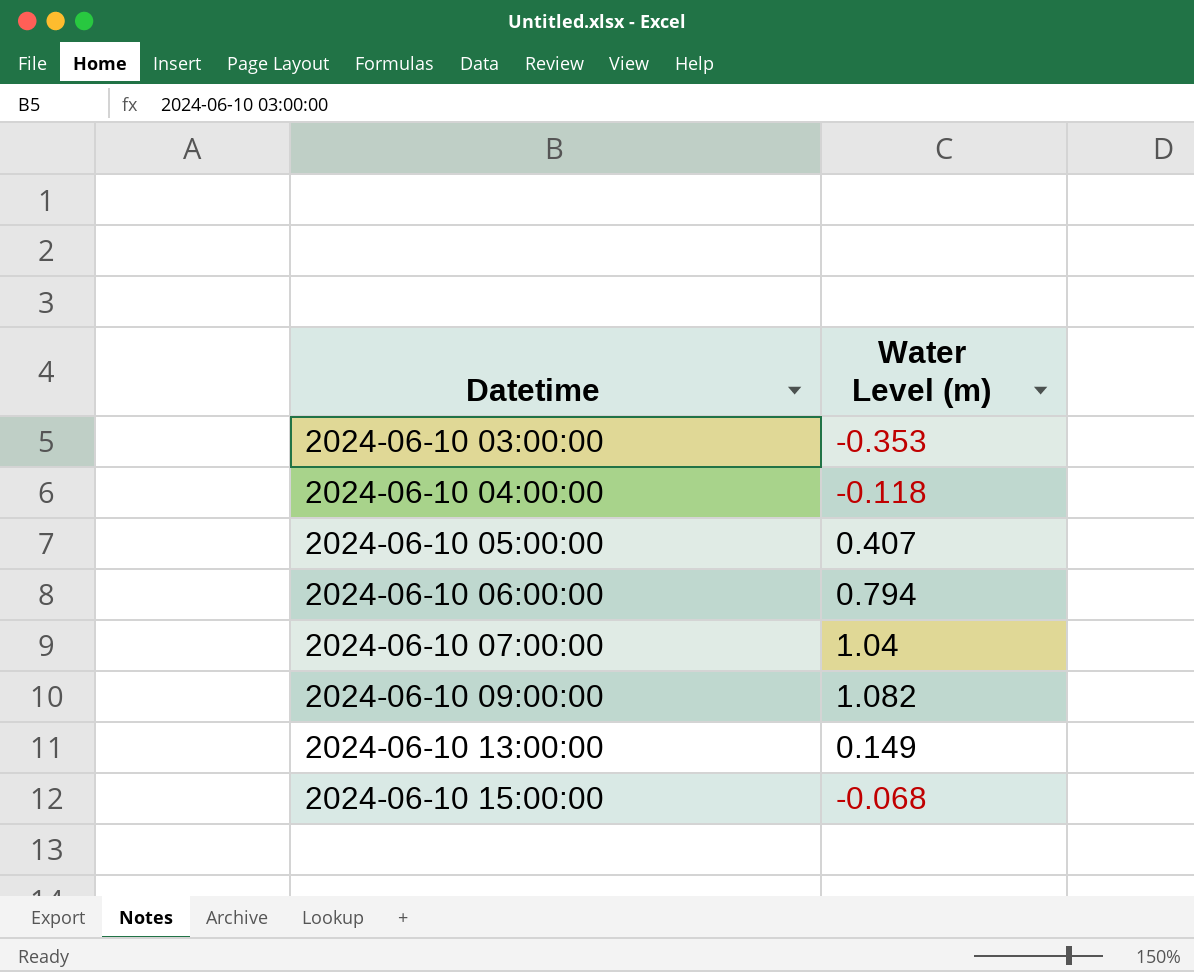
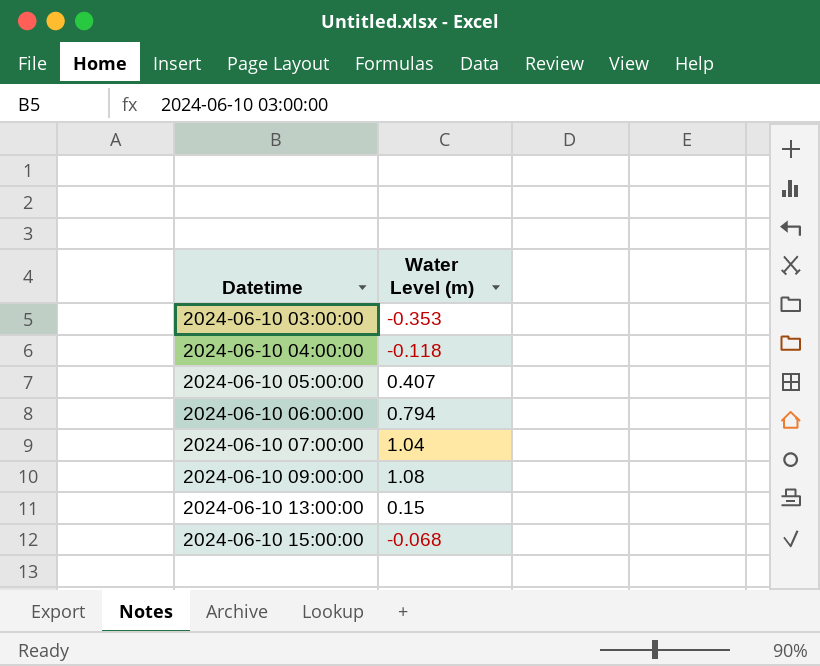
2024-06-10 09:00:00 | Water Level (m): 1.082 -> 1.08
2024-06-10 13:00:00 | Water Level (m): 0.149 -> 0.15

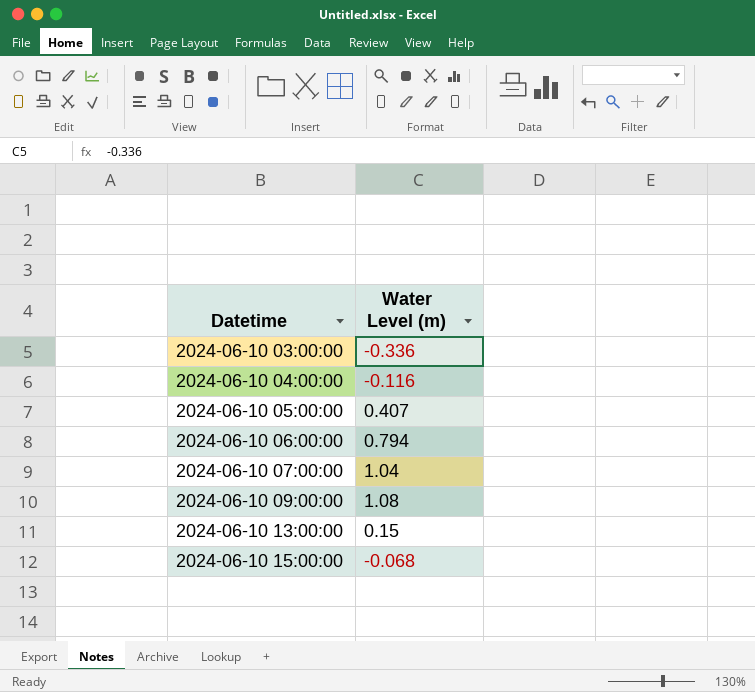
2024-06-10 03:00:00 | Water Level (m): -0.353 -> -0.336
2024-06-10 04:00:00 | Water Level (m): -0.118 -> -0.116

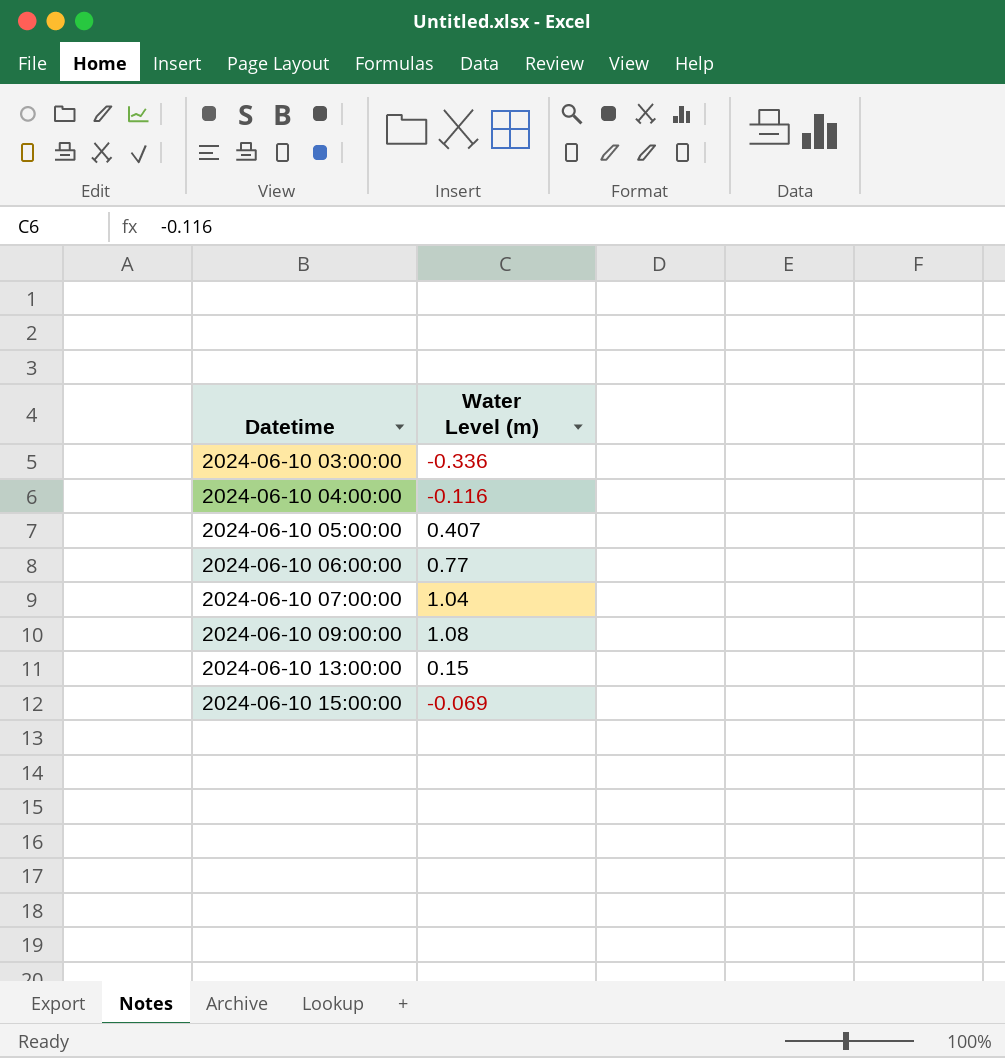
2024-06-10 06:00:00 | Water Level (m): 0.794 -> 0.77
2024-06-10 15:00:00 | Water Level (m): -0.068 -> -0.069

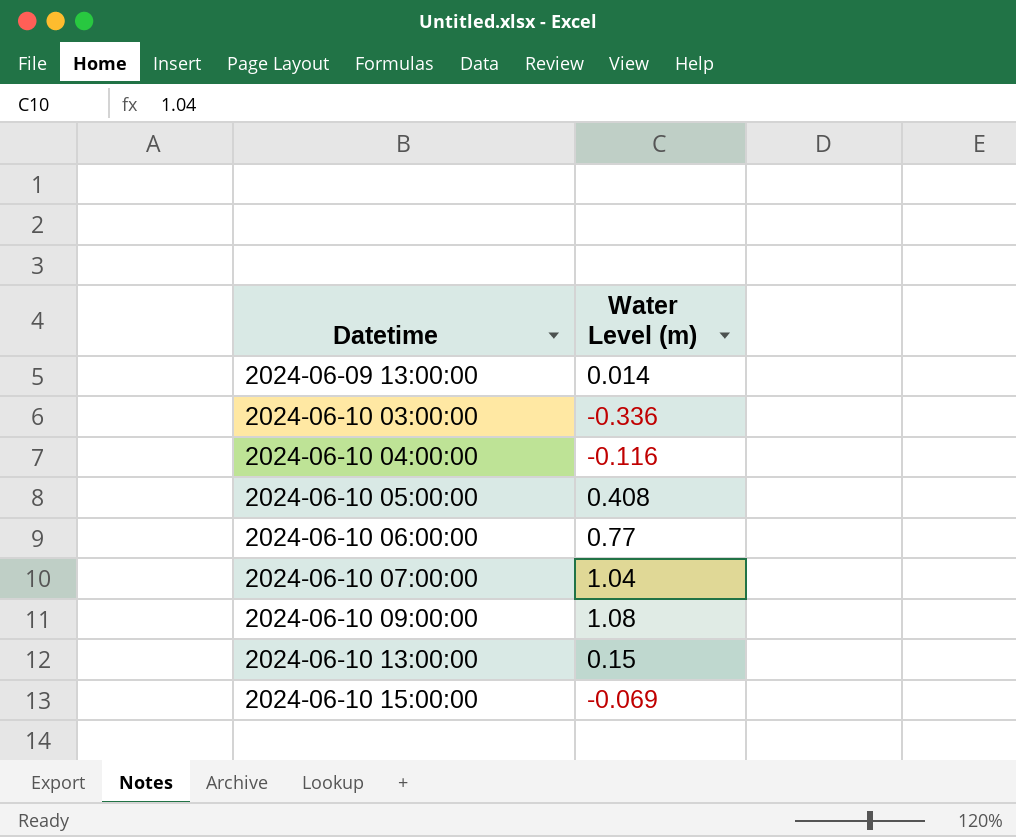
row 2024-06-09 13:00:00: none -> 0.014
2024-06-10 05:00:00 | Water Level (m): 0.407 -> 0.408

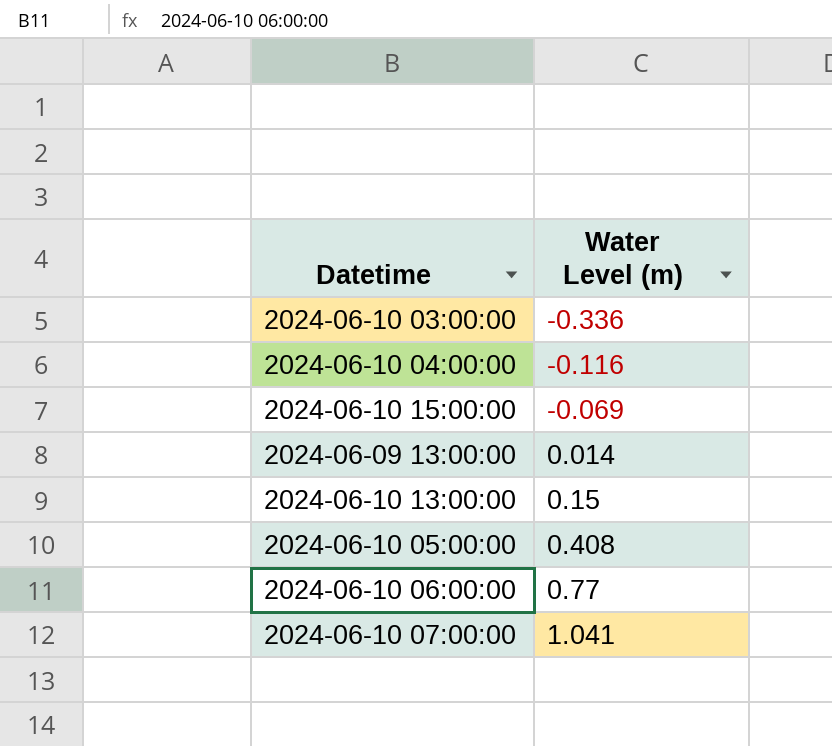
row order: Datetime ascending -> Water Level (m) ascending
row 2024-06-10 09:00:00: 1.08 -> none
2024-06-10 07:00:00 | Water Level (m): 1.04 -> 1.041

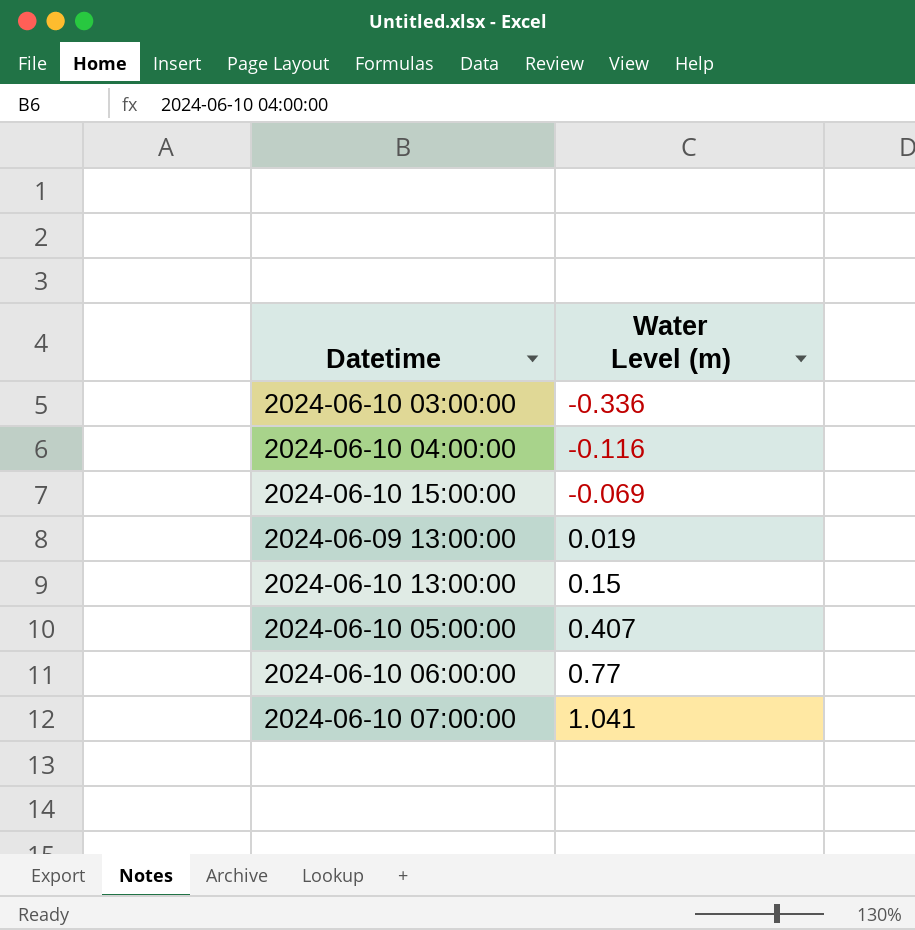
2024-06-09 13:00:00 | Water Level (m): 0.014 -> 0.019
2024-06-10 05:00:00 | Water Level (m): 0.408 -> 0.407

